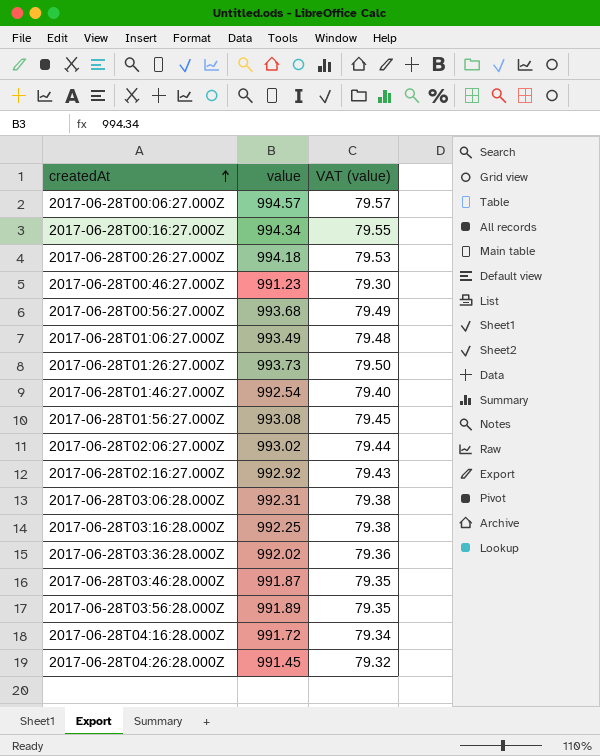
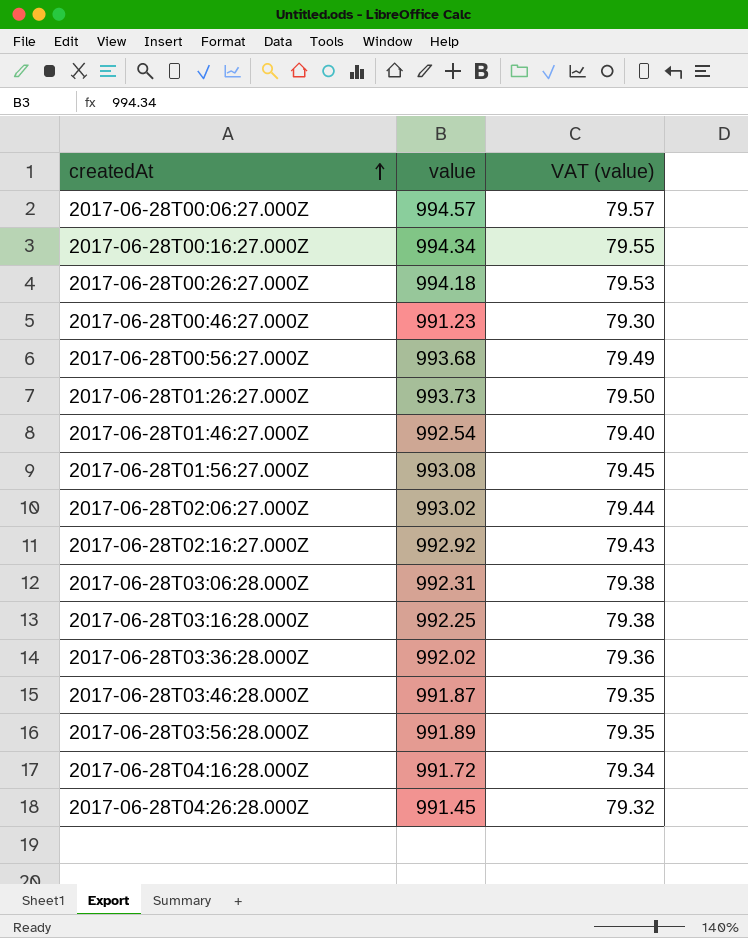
row 2017-06-28T01:06:27.000Z: 993.49 | 79.48 -> none

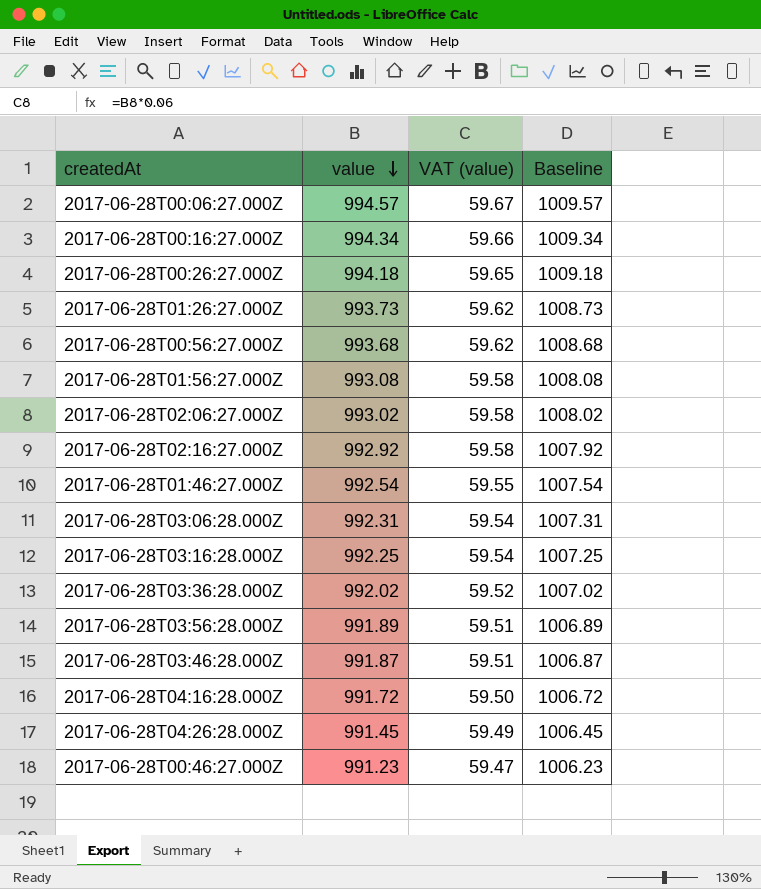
row order: createdAt ascending -> value descending
column VAT (value) | formula: [value] * 0.08 -> [value] * 0.06
column Baseline | formula: none -> [value] + 15

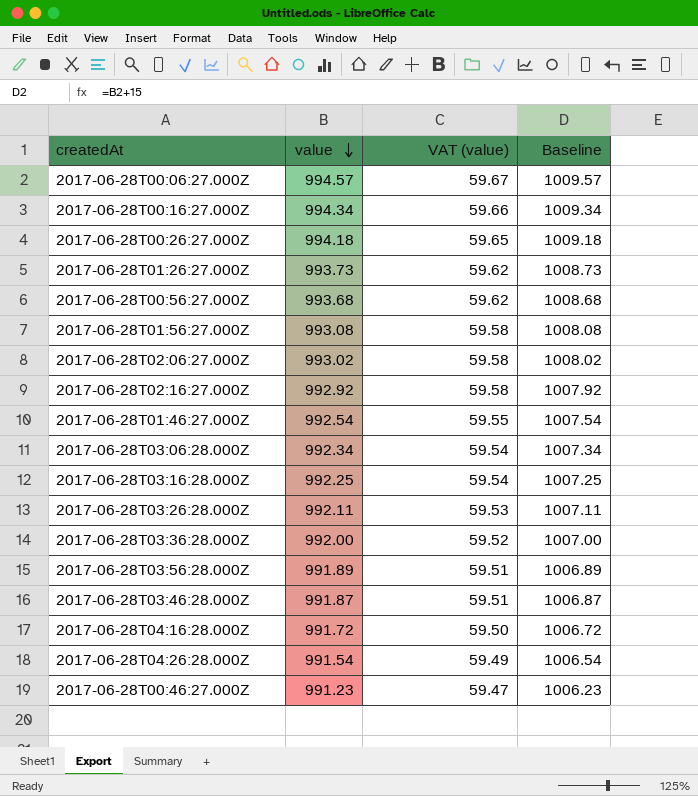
2017-06-28T03:06:28.000Z | value: 992.31 -> 992.34
2017-06-28T03:06:28.000Z | Baseline: 1007.31 -> 1007.34
row 2017-06-28T03:26:28.000Z: none -> 992.11 | 59.53 | 1007.11
2017-06-28T03:36:28.000Z | value: 992.02 -> 992.00
2017-06-28T03:36:28.000Z | Baseline: 1007.02 -> 1007.00
2017-06-28T04:26:28.000Z | value: 991.45 -> 991.54
2017-06-28T04:26:28.000Z | Baseline: 1006.45 -> 1006.54

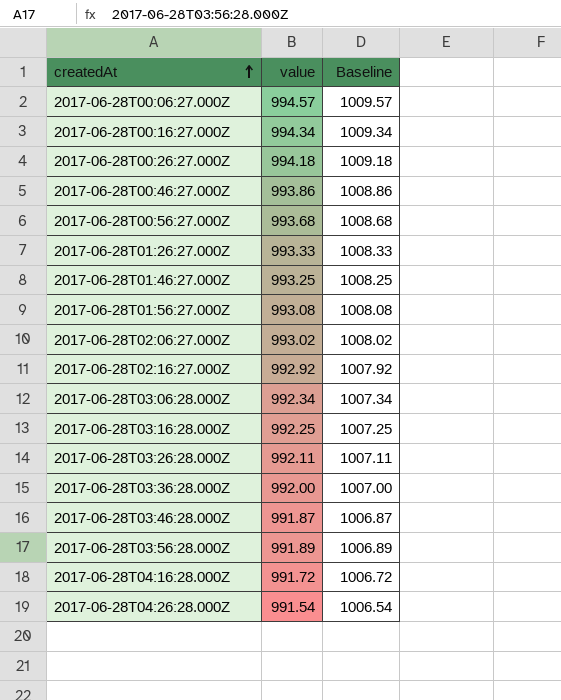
row order: value descending -> createdAt ascending
column VAT (value) | formula: [value] * 0.06 -> none
2017-06-28T00:46:27.000Z | value: 991.23 -> 993.86
2017-06-28T00:46:27.000Z | Baseline: 1006.23 -> 1008.86
2017-06-28T01:26:27.000Z | value: 993.73 -> 993.33
2017-06-28T01:26:27.000Z | Baseline: 1008.73 -> 1008.33
2017-06-28T01:46:27.000Z | value: 992.54 -> 993.25
2017-06-28T01:46:27.000Z | Baseline: 1007.54 -> 1008.25

